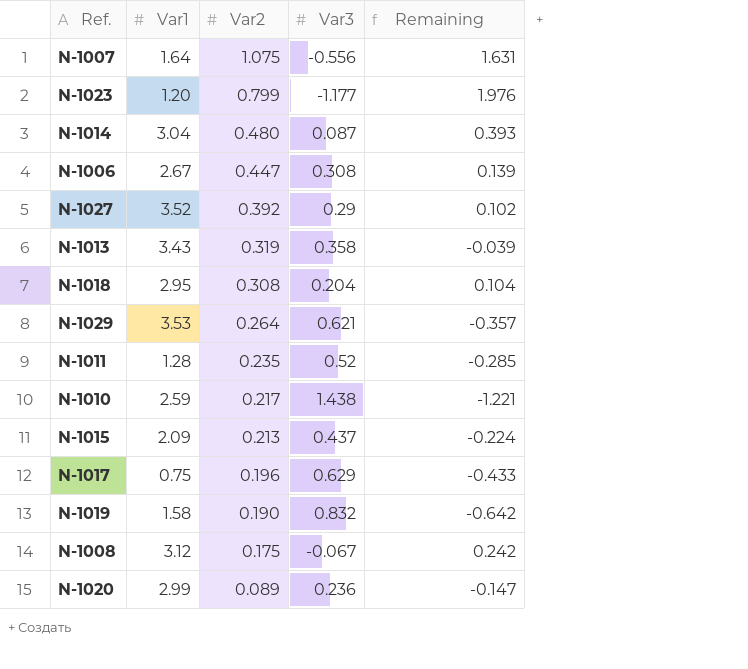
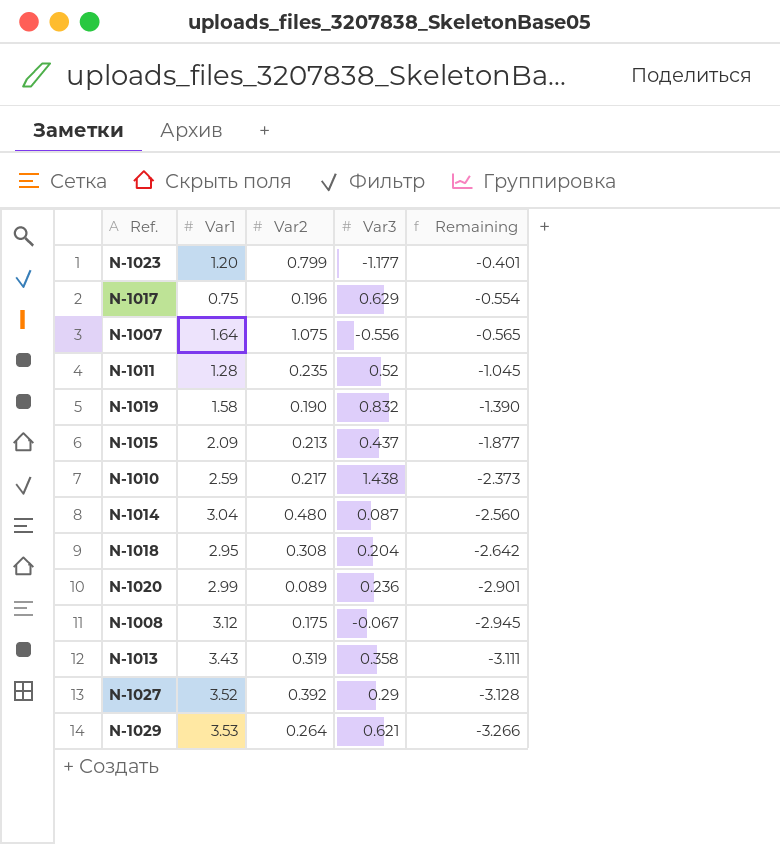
row order: Var2 descending -> Remaining descending
column Remaining | formula: [Var2] - [Var3] -> [Var2] - [Var1]
row N-1006: 2.67 | 0.447 | 0.308 | 0.139 -> none

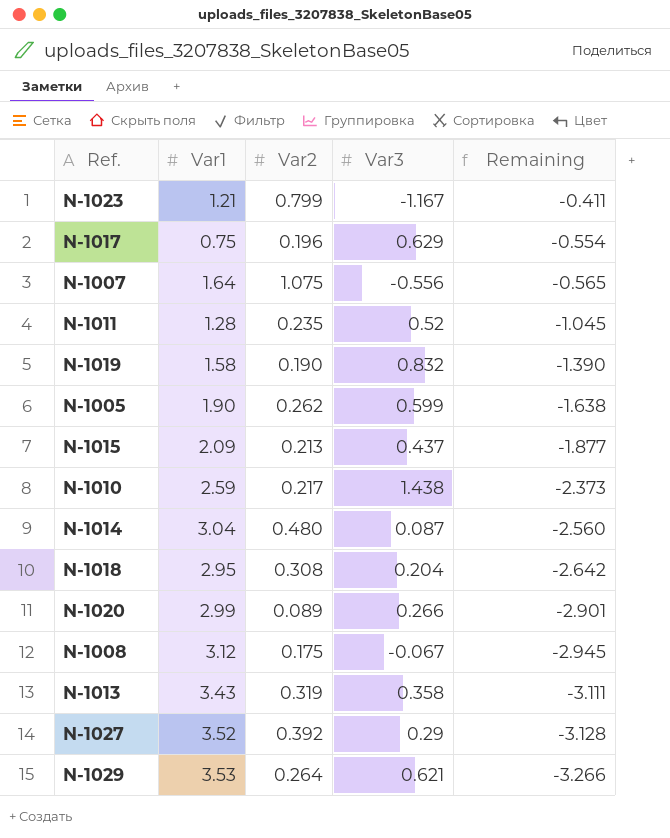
N-1023 | Var1: 1.20 -> 1.21
N-1023 | Var3: -1.177 -> -1.167
N-1023 | Remaining: -0.401 -> -0.411
row N-1005: none -> 1.90 | 0.262 | 0.599 | -1.638
N-1020 | Var3: 0.236 -> 0.266

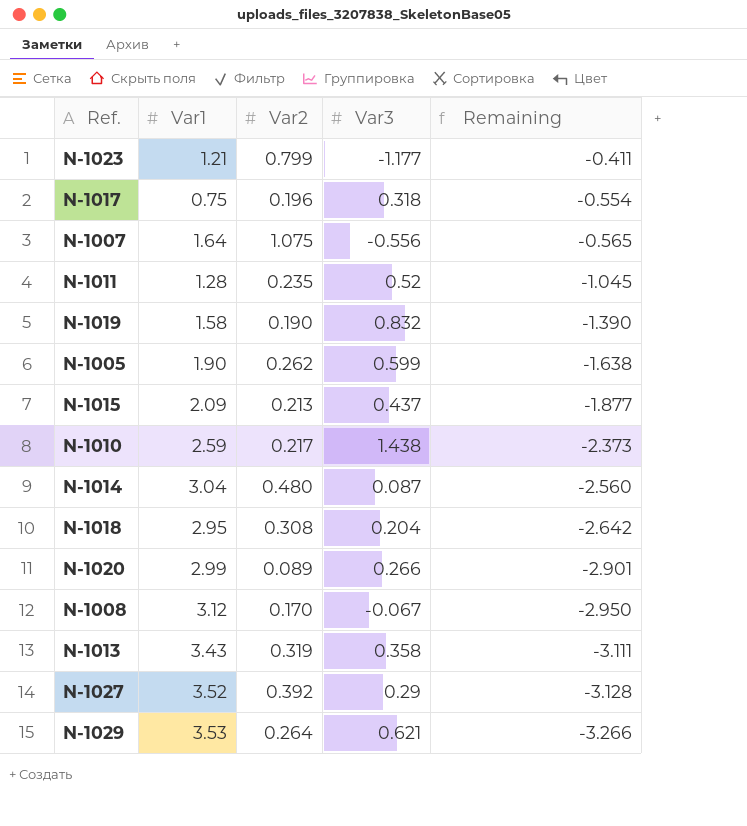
N-1023 | Var3: -1.167 -> -1.177
N-1017 | Var3: 0.629 -> 0.318
N-1008 | Var2: 0.175 -> 0.170
N-1008 | Remaining: -2.945 -> -2.950

